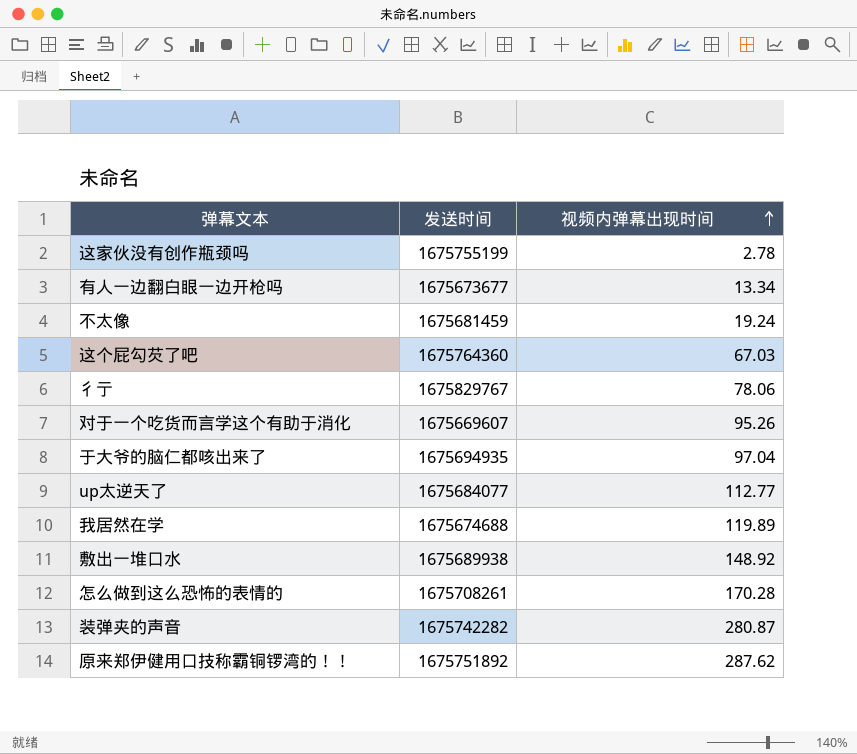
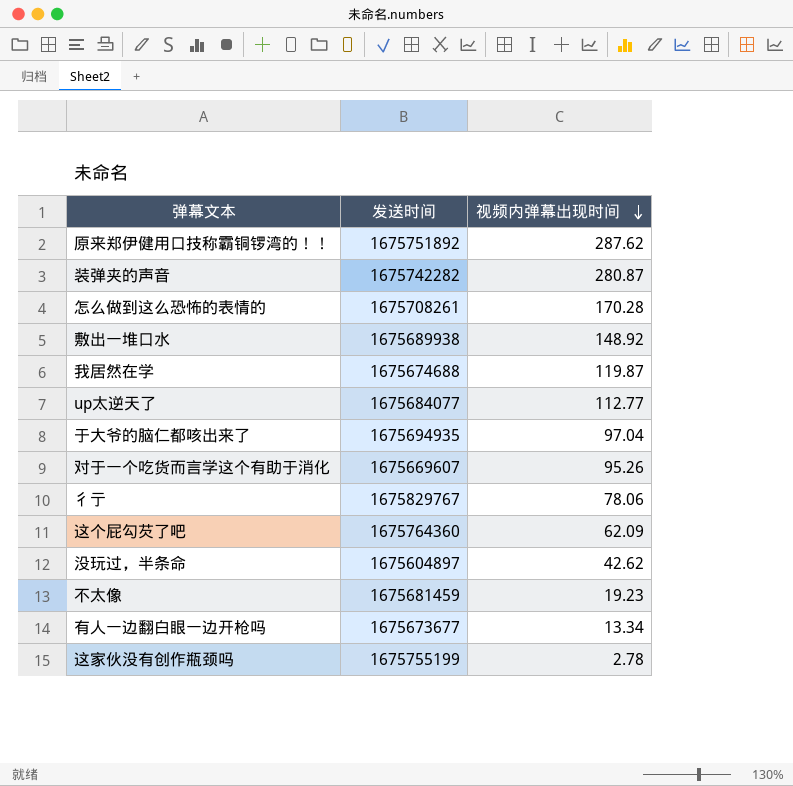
row order: 视频内弹幕出现时间 ascending -> 视频内弹幕出现时间 descending
我居然在学 | 视频内弹幕出现时间: 119.89 -> 119.87
这个屁勾芡了吧 | 视频内弹幕出现时间: 67.03 -> 62.09
row 没玩过，半条命: none -> 1675604897 | 42.62
不太像 | 视频内弹幕出现时间: 19.24 -> 19.23

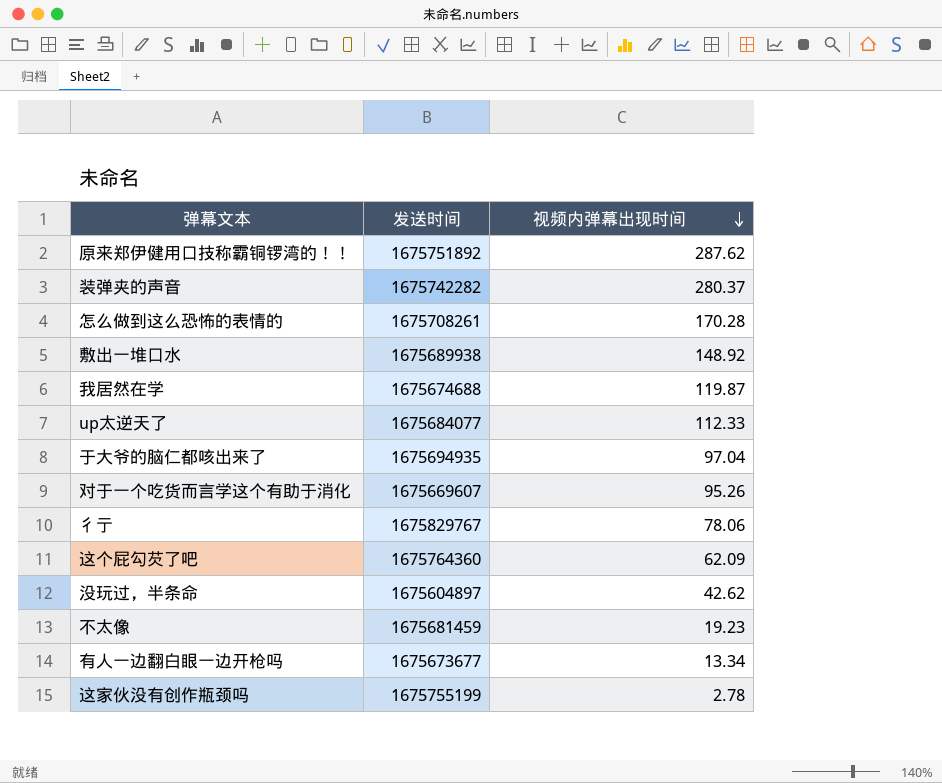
装弹夹的声音 | 视频内弹幕出现时间: 280.87 -> 280.37
up太逆天了 | 视频内弹幕出现时间: 112.77 -> 112.33

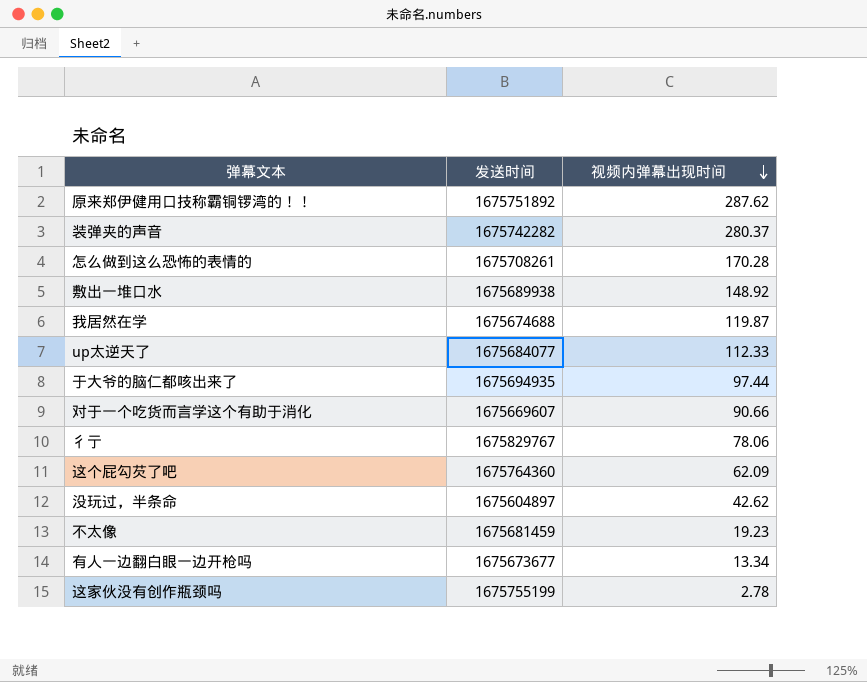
于大爷的脑仁都咳出来了 | 视频内弹幕出现时间: 97.04 -> 97.44
对于一个吃货而言学这个有助于消化 | 视频内弹幕出现时间: 95.26 -> 90.66

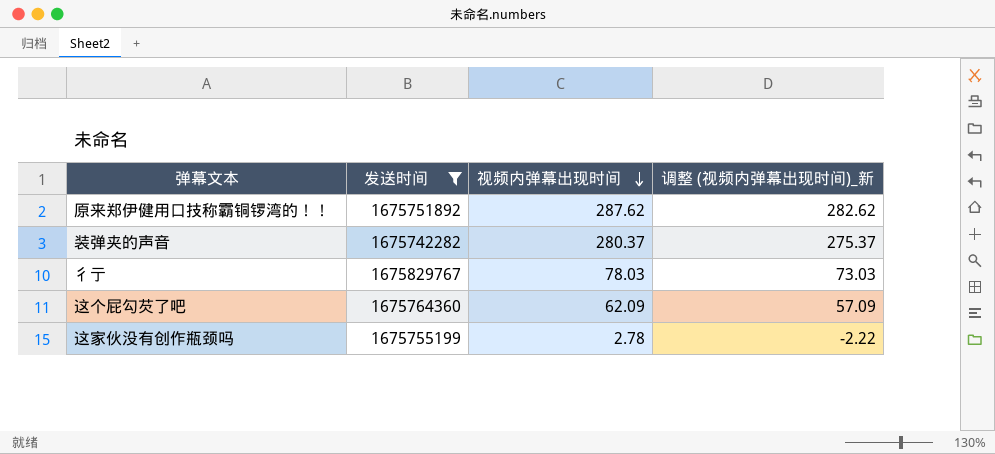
filter: none -> 发送时间 >= 1675742282
column 调整 (视频内弹幕出现时间)_新 | formula: none -> [视频内弹幕出现时间] - 5
彳亍 | 视频内弹幕出现时间: 78.06 -> 78.03

